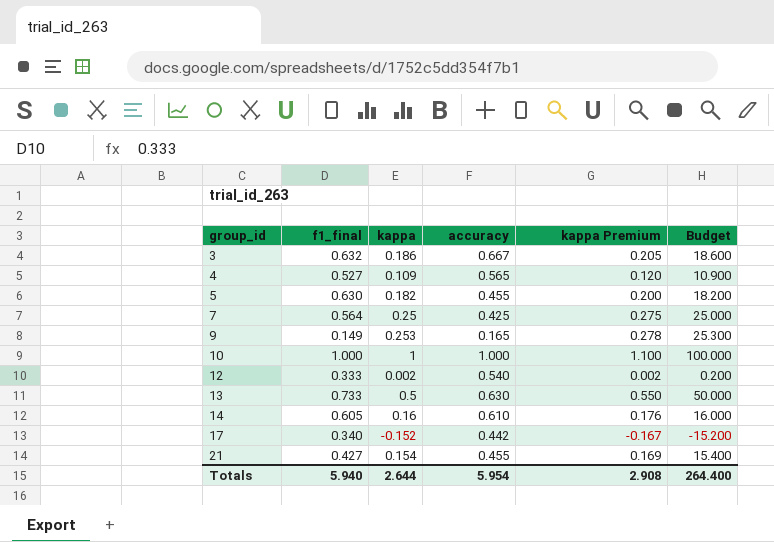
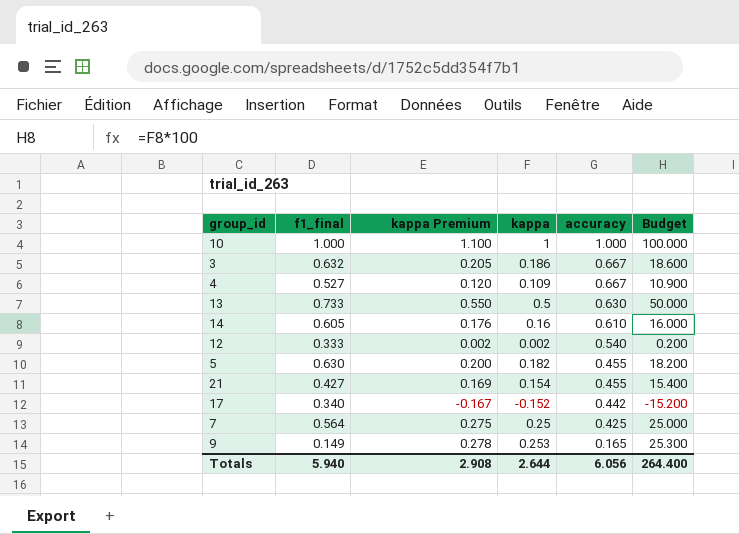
row order: group_id ascending -> accuracy descending
column kappa Premium | position: 5 -> 3
4 | accuracy: 0.565 -> 0.667
Totals | accuracy: 5.954 -> 6.056

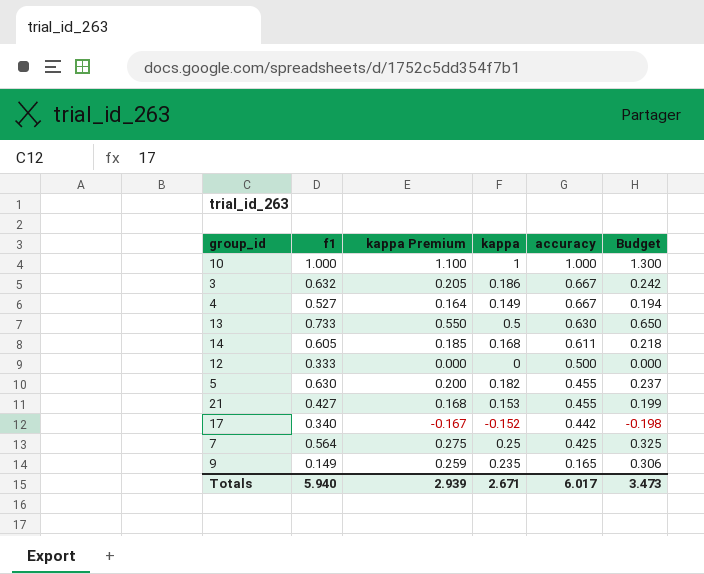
column name: f1_final -> f1
column Budget | formula: [kappa] * 100 -> [kappa] * 1.3
4 | kappa Premium: 0.120 -> 0.164
4 | kappa: 0.109 -> 0.149
14 | kappa Premium: 0.176 -> 0.185
14 | kappa: 0.16 -> 0.168
14 | accuracy: 0.610 -> 0.611
12 | kappa Premium: 0.002 -> 0.000
12 | kappa: 0.002 -> 0
12 | accuracy: 0.540 -> 0.500
21 | kappa Premium: 0.169 -> 0.168
21 | kappa: 0.154 -> 0.153
9 | kappa Premium: 0.278 -> 0.259
9 | kappa: 0.253 -> 0.235
Totals | kappa Premium: 2.908 -> 2.939
Totals | kappa: 2.644 -> 2.671
Totals | accuracy: 6.056 -> 6.017
Totals | Budget: 264.400 -> 3.473

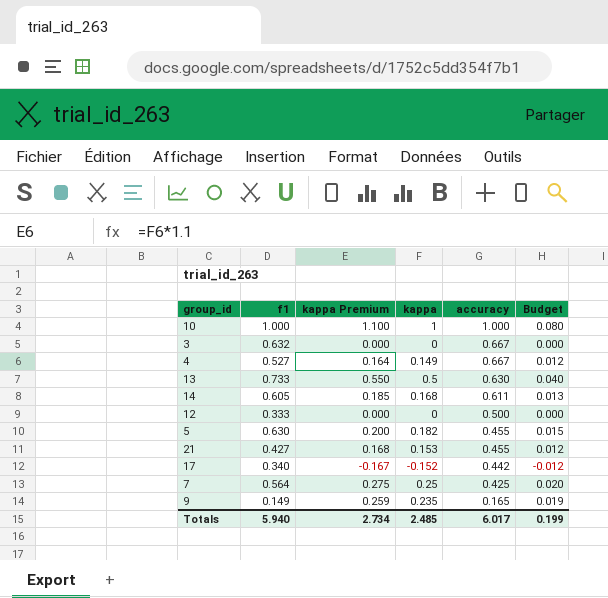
column Budget | formula: [kappa] * 1.3 -> [kappa] * 0.08
3 | kappa Premium: 0.205 -> 0.000
3 | kappa: 0.186 -> 0
Totals | kappa Premium: 2.939 -> 2.734
Totals | kappa: 2.671 -> 2.485
Totals | Budget: 3.473 -> 0.199

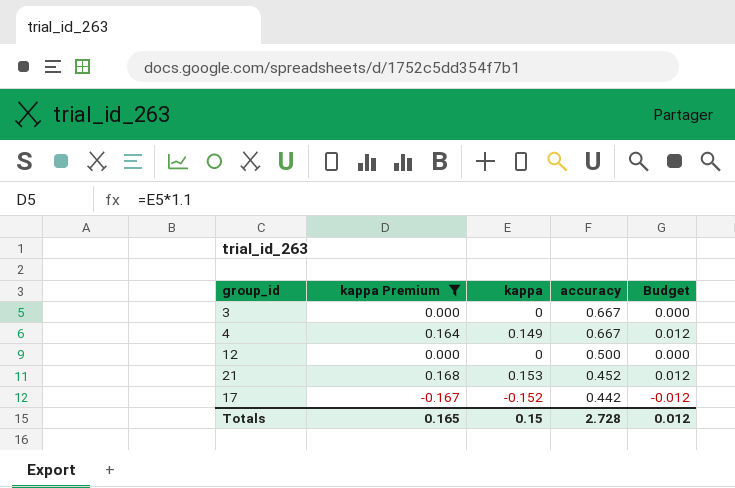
filter: none -> kappa Premium <= 0.168
column f1 | position: 2 -> none
21 | accuracy: 0.455 -> 0.452
Totals | kappa Premium: 2.734 -> 0.165
Totals | kappa: 2.485 -> 0.15
Totals | accuracy: 6.017 -> 2.728
Totals | Budget: 0.199 -> 0.012

